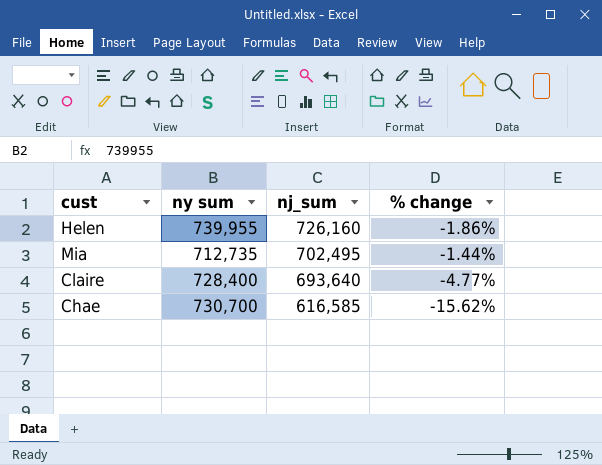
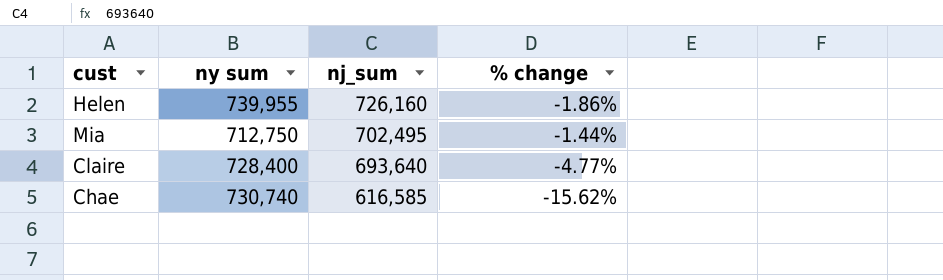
Mia | ny sum: 712,735 -> 712,750
Chae | ny sum: 730,700 -> 730,740

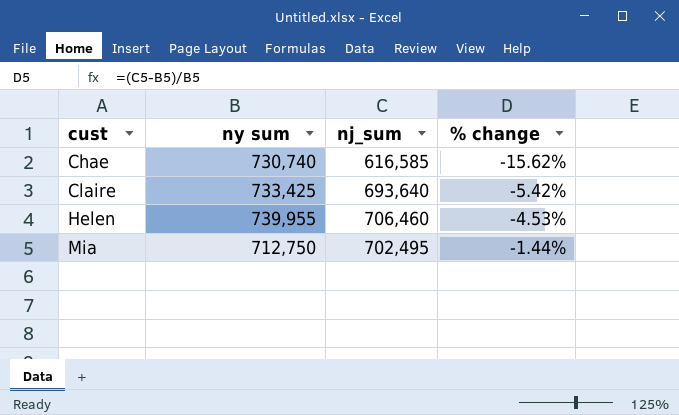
row order: nj_sum descending -> cust ascending
Claire | ny sum: 728,400 -> 733,425
Claire | % change: -4.77% -> -5.42%
Helen | nj_sum: 726,160 -> 706,460
Helen | % change: -1.86% -> -4.53%

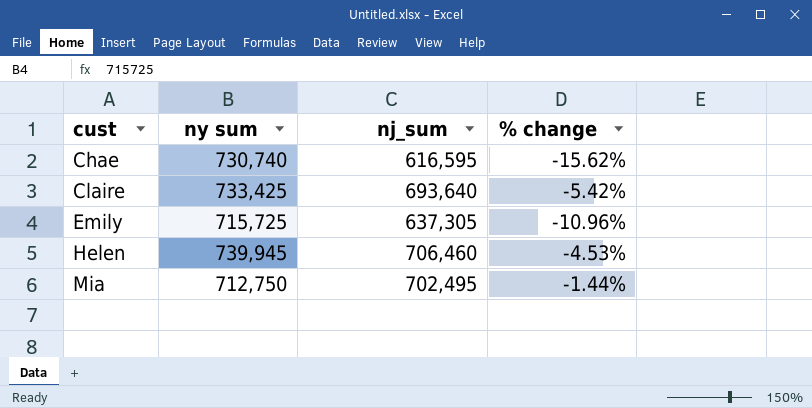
Chae | nj_sum: 616,585 -> 616,595
row Emily: none -> 715,725 | 637,305 | -10.96%
Helen | ny sum: 739,955 -> 739,945

